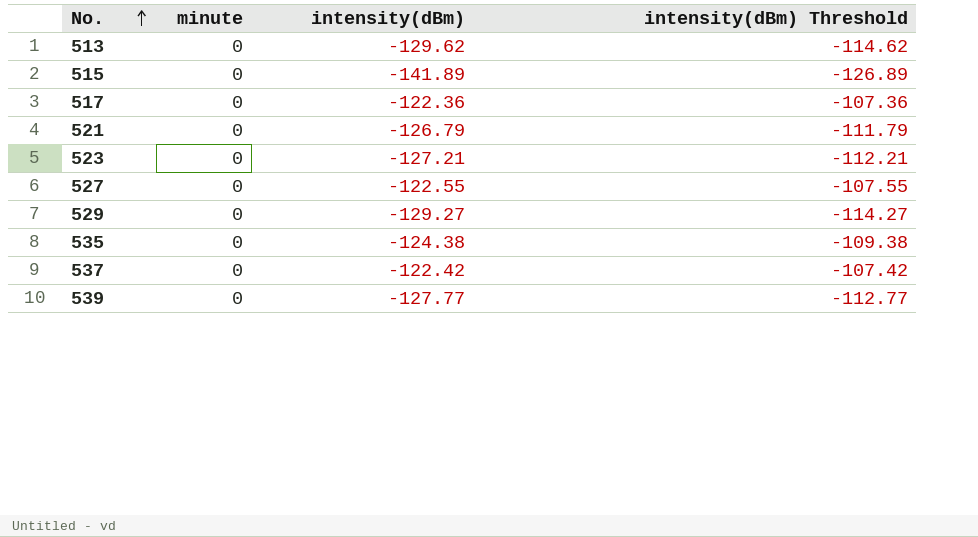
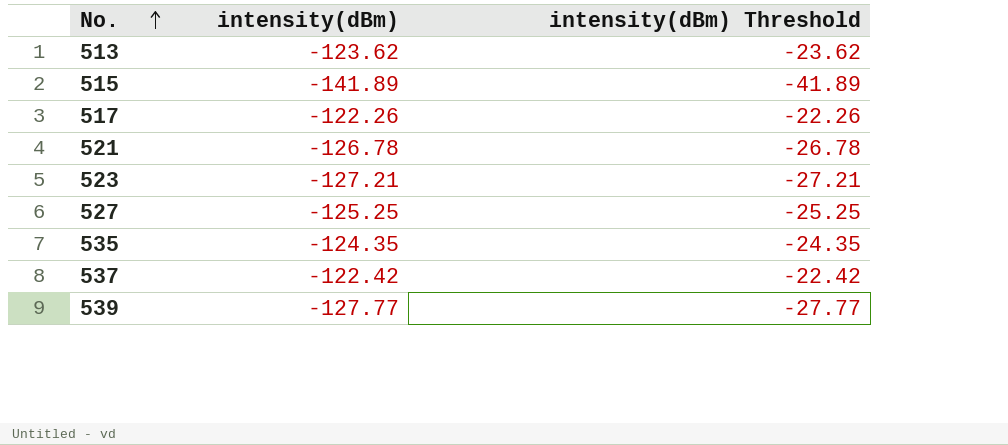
column minute | position: 2 -> none
column intensity(dBm) Threshold | formula: [intensity(dBm)] + 15 -> [intensity(dBm)] + 100
row 529: 0 | -129.27 | -114.27 -> none
513 | intensity(dBm): -129.62 -> -123.62
517 | intensity(dBm): -122.36 -> -122.26
521 | intensity(dBm): -126.79 -> -126.78
527 | intensity(dBm): -122.55 -> -125.25
535 | intensity(dBm): -124.38 -> -124.35

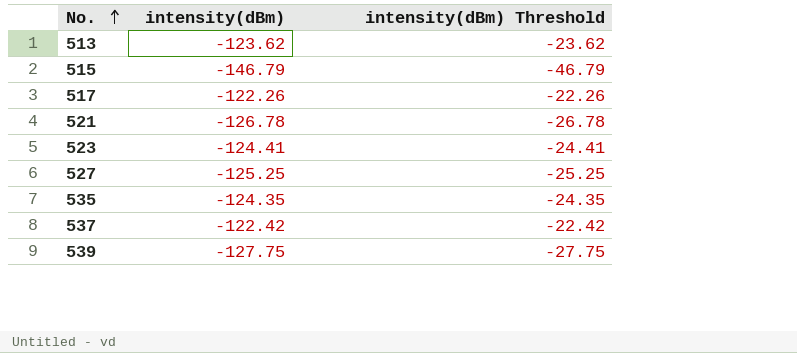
515 | intensity(dBm): -141.89 -> -146.79
515 | intensity(dBm) Threshold: -41.89 -> -46.79
523 | intensity(dBm): -127.21 -> -124.41
523 | intensity(dBm) Threshold: -27.21 -> -24.41
539 | intensity(dBm): -127.77 -> -127.75
539 | intensity(dBm) Threshold: -27.77 -> -27.75

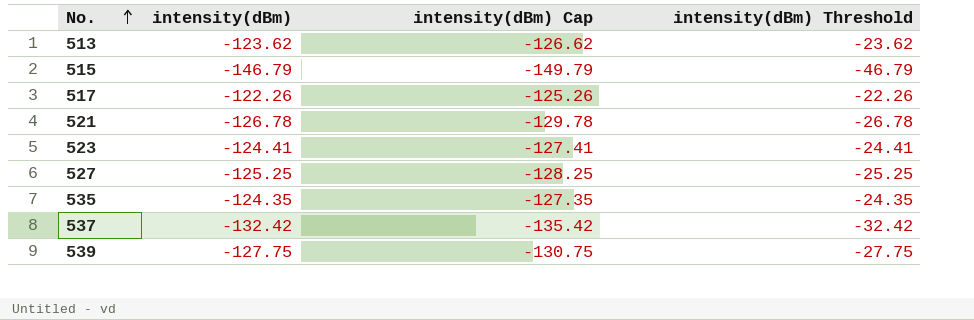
column intensity(dBm) Cap | formula: none -> [intensity(dBm)] - 3
537 | intensity(dBm): -122.42 -> -132.42
537 | intensity(dBm) Threshold: -22.42 -> -32.42

